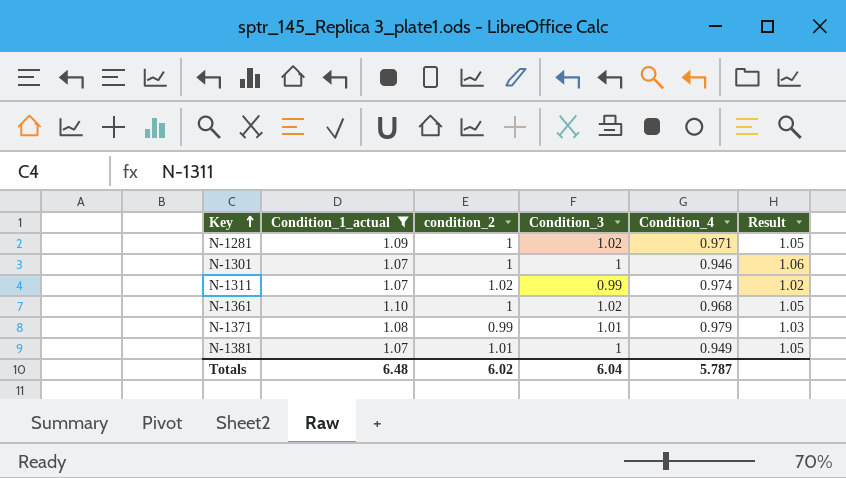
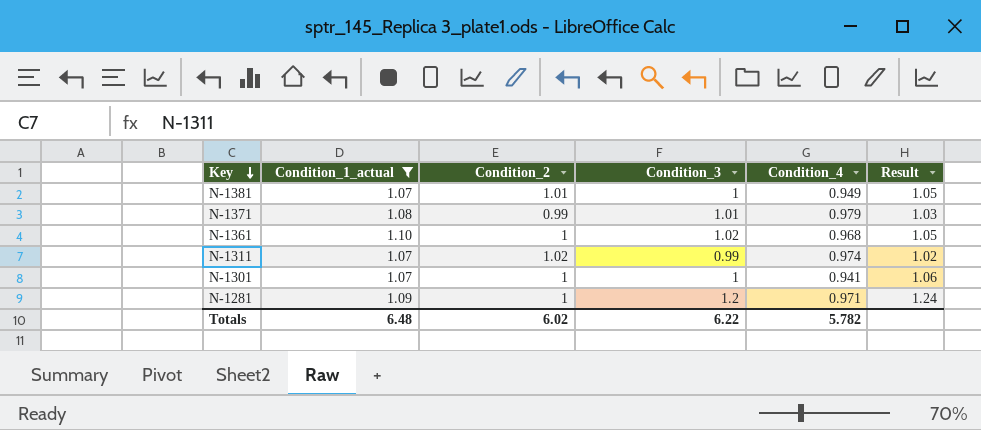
row order: Key ascending -> Key descending
column name: condition_2 -> Condition_2
N-1301 | Condition_4: 0.946 -> 0.941
N-1281 | Condition_3: 1.02 -> 1.2
N-1281 | Result: 1.05 -> 1.24
Totals | Condition_3: 6.04 -> 6.22
Totals | Condition_4: 5.787 -> 5.782

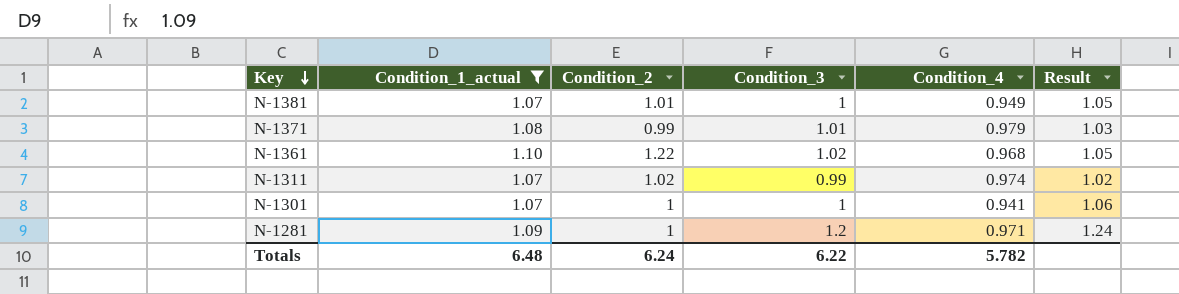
N-1361 | Condition_2: 1 -> 1.22
Totals | Condition_2: 6.02 -> 6.24

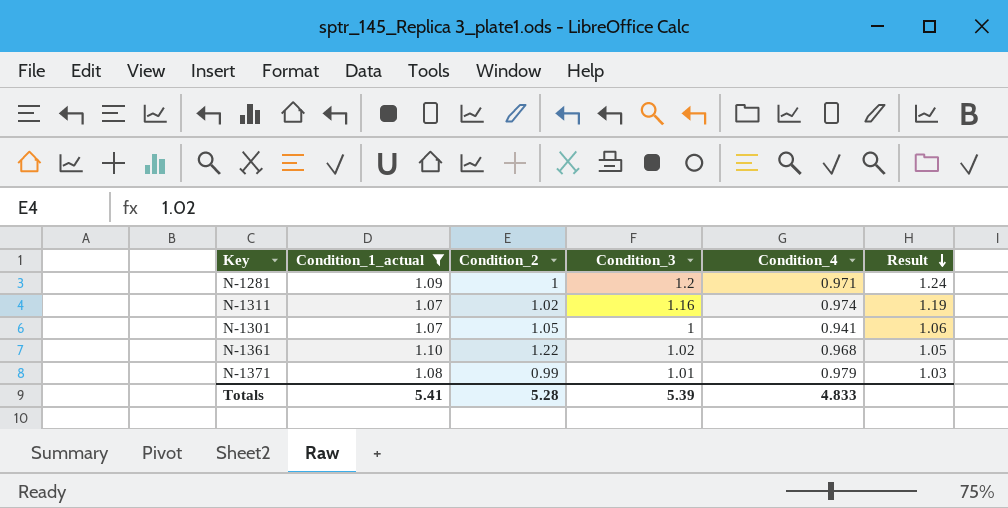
row order: Key descending -> Result descending
row N-1381: 1.07 | 1.01 | 1 | 0.949 | 1.05 -> none
N-1311 | Condition_3: 0.99 -> 1.16
N-1311 | Result: 1.02 -> 1.19
N-1301 | Condition_2: 1 -> 1.05
Totals | Condition_1_actual: 6.48 -> 5.41
Totals | Condition_2: 6.24 -> 5.28
Totals | Condition_3: 6.22 -> 5.39
Totals | Condition_4: 5.782 -> 4.833

